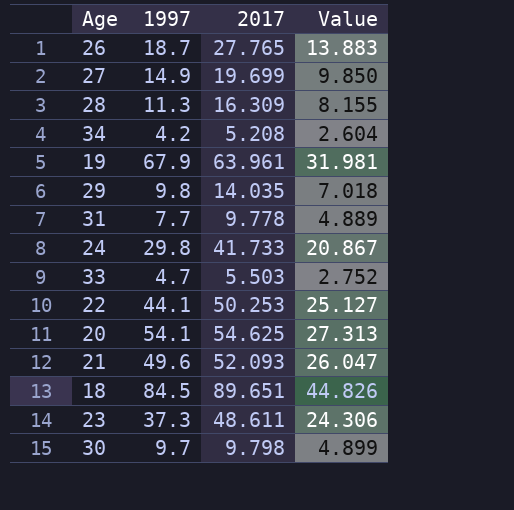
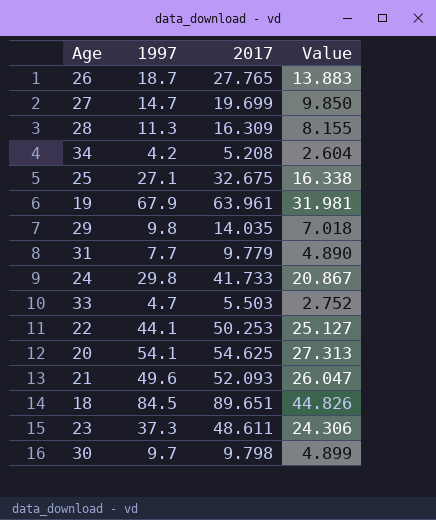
27 | 1997: 14.9 -> 14.7
row 25: none -> 27.1 | 32.675 | 16.338
31 | 2017: 9.778 -> 9.779
31 | Value: 4.889 -> 4.890

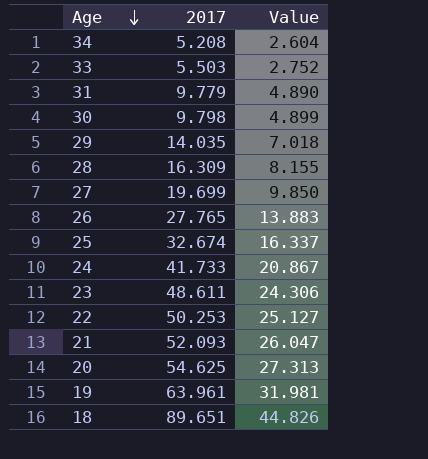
row order: none -> Age descending
column 1997 | position: 2 -> none
25 | 2017: 32.675 -> 32.674
25 | Value: 16.338 -> 16.337

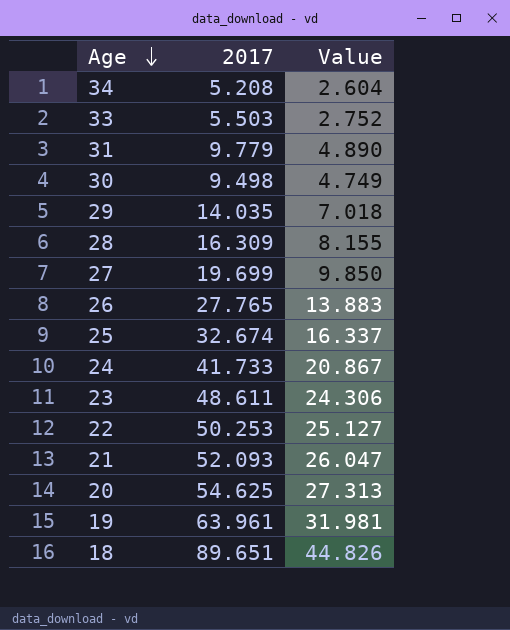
30 | 2017: 9.798 -> 9.498
30 | Value: 4.899 -> 4.749

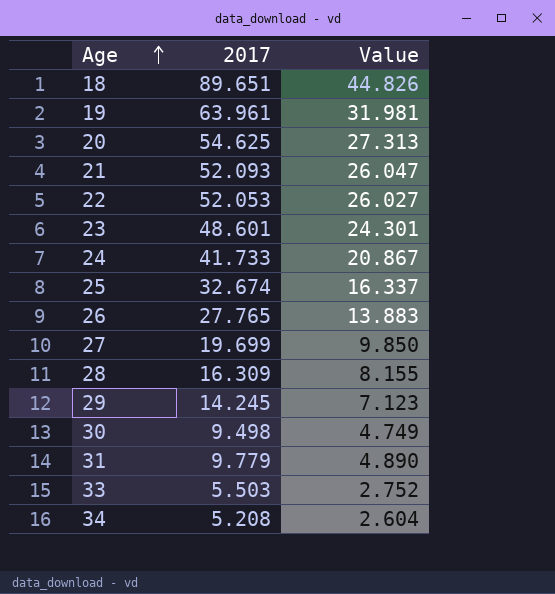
row order: Age descending -> Age ascending
22 | 2017: 50.253 -> 52.053
22 | Value: 25.127 -> 26.027
23 | 2017: 48.611 -> 48.601
23 | Value: 24.306 -> 24.301
29 | 2017: 14.035 -> 14.245
29 | Value: 7.018 -> 7.123

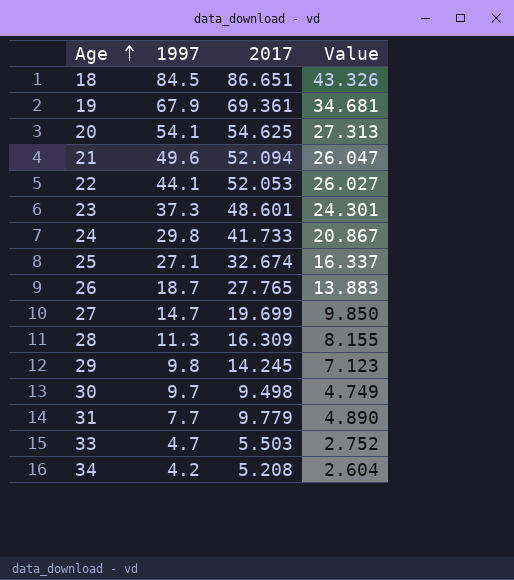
column 1997 | position: none -> 2
18 | 2017: 89.651 -> 86.651
18 | Value: 44.826 -> 43.326
19 | 2017: 63.961 -> 69.361
19 | Value: 31.981 -> 34.681
21 | 2017: 52.093 -> 52.094

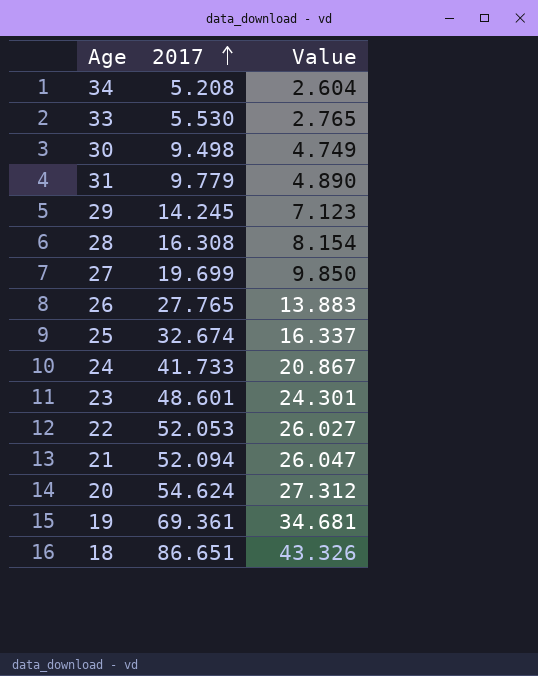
row order: Age ascending -> 2017 ascending
column 1997 | position: 2 -> none
33 | 2017: 5.503 -> 5.530
33 | Value: 2.752 -> 2.765
28 | 2017: 16.309 -> 16.308
28 | Value: 8.155 -> 8.154
20 | 2017: 54.625 -> 54.624
20 | Value: 27.313 -> 27.312

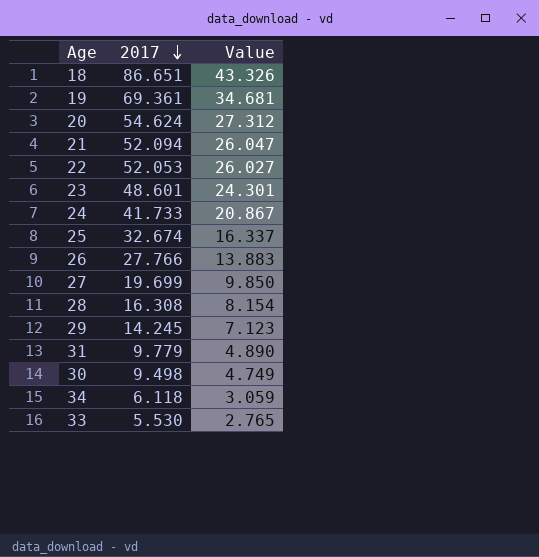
row order: 2017 ascending -> 2017 descending
26 | 2017: 27.765 -> 27.766
34 | 2017: 5.208 -> 6.118
34 | Value: 2.604 -> 3.059

